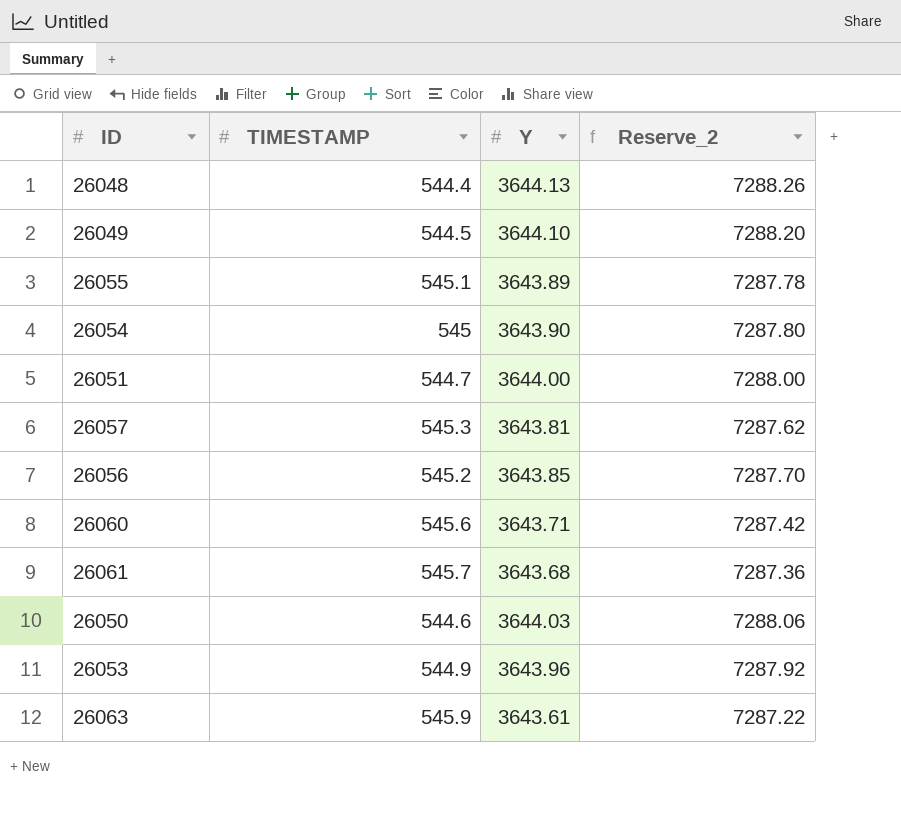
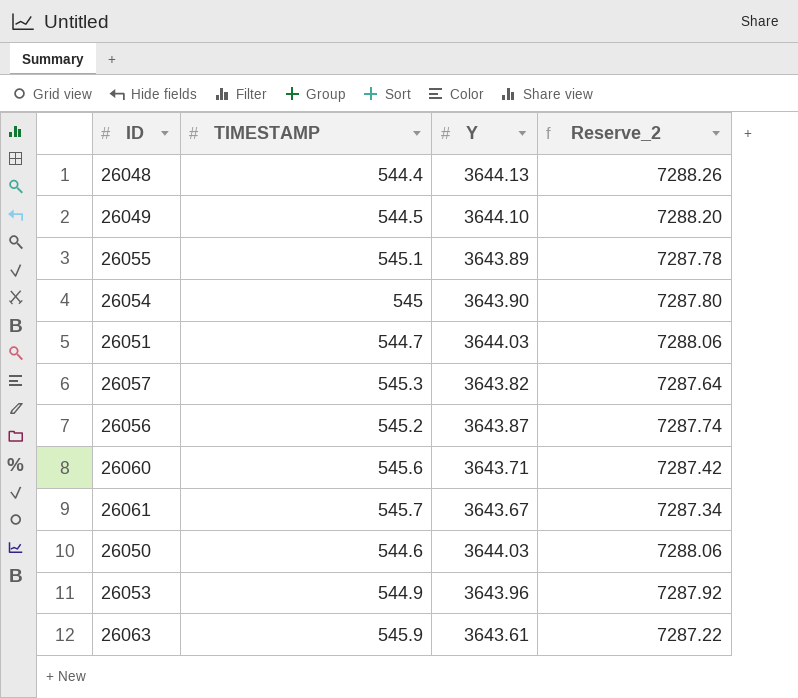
26051 | Y: 3644.00 -> 3644.03
26051 | Reserve_2: 7288.00 -> 7288.06
26057 | Y: 3643.81 -> 3643.82
26057 | Reserve_2: 7287.62 -> 7287.64
26056 | Y: 3643.85 -> 3643.87
26056 | Reserve_2: 7287.70 -> 7287.74
26061 | Y: 3643.68 -> 3643.67
26061 | Reserve_2: 7287.36 -> 7287.34

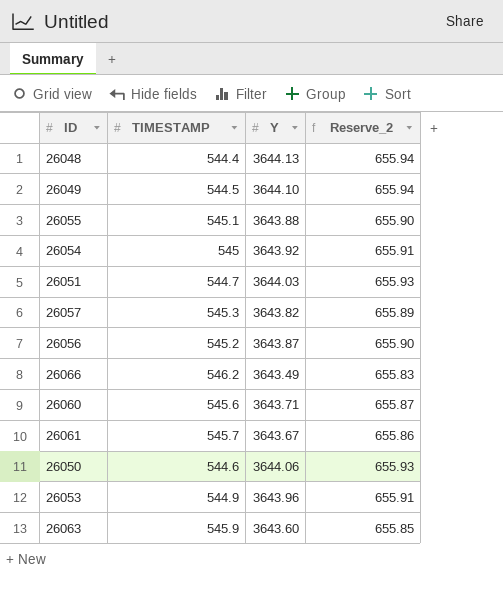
column Reserve_2 | formula: [Y] * 2 -> [Y] * 0.18
26055 | Y: 3643.89 -> 3643.88
26054 | Y: 3643.90 -> 3643.92
row 26066: none -> 546.2 | 3643.49 | 655.83
26050 | Y: 3644.03 -> 3644.06
26063 | Y: 3643.61 -> 3643.60

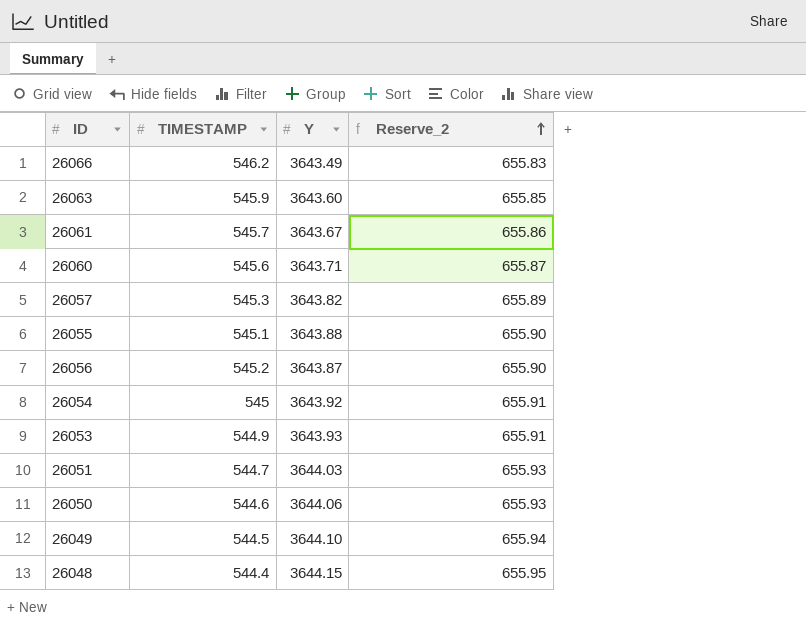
row order: none -> Reserve_2 ascending
26053 | Y: 3643.96 -> 3643.93
26048 | Y: 3644.13 -> 3644.15
26048 | Reserve_2: 655.94 -> 655.95

